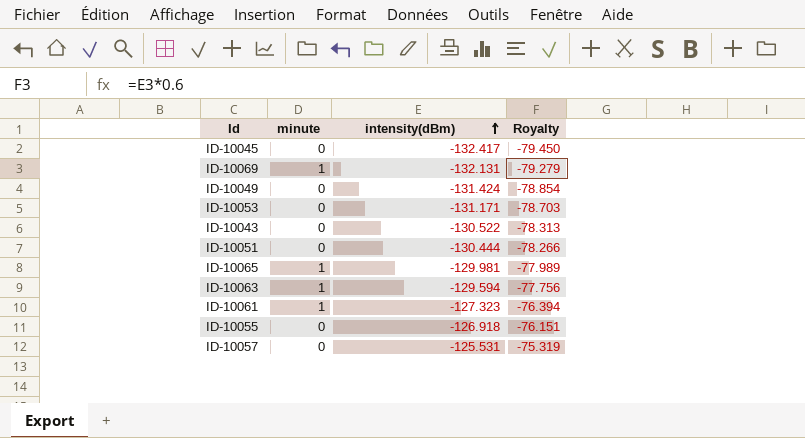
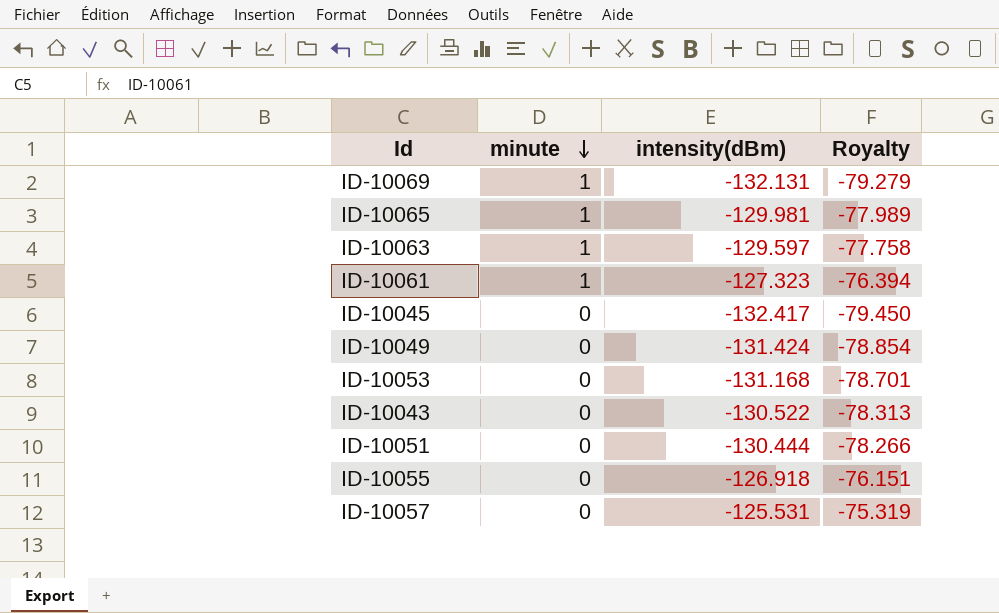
row order: intensity(dBm) ascending -> minute descending
ID-10063 | intensity(dBm): -129.594 -> -129.597
ID-10063 | Royalty: -77.756 -> -77.758
ID-10053 | intensity(dBm): -131.171 -> -131.168
ID-10053 | Royalty: -78.703 -> -78.701

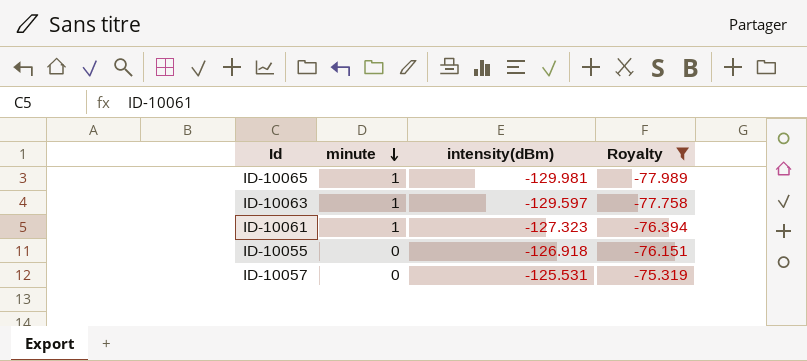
filter: none -> Royalty >= -77.989

